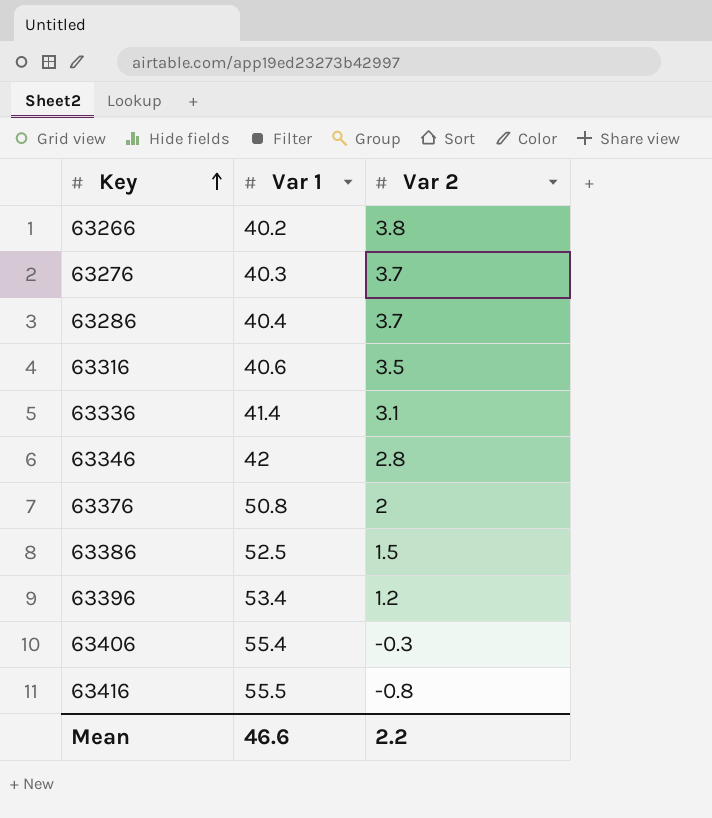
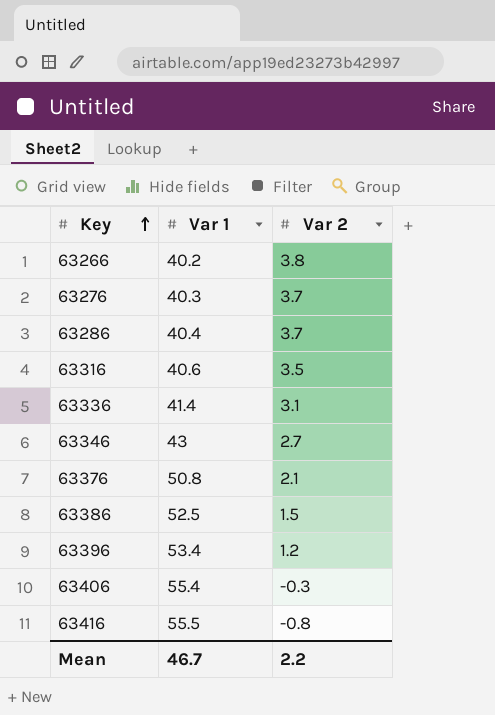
63346 | Var 1: 42 -> 43
63346 | Var 2: 2.8 -> 2.7
63376 | Var 2: 2 -> 2.1
Mean | Var 1: 46.6 -> 46.7

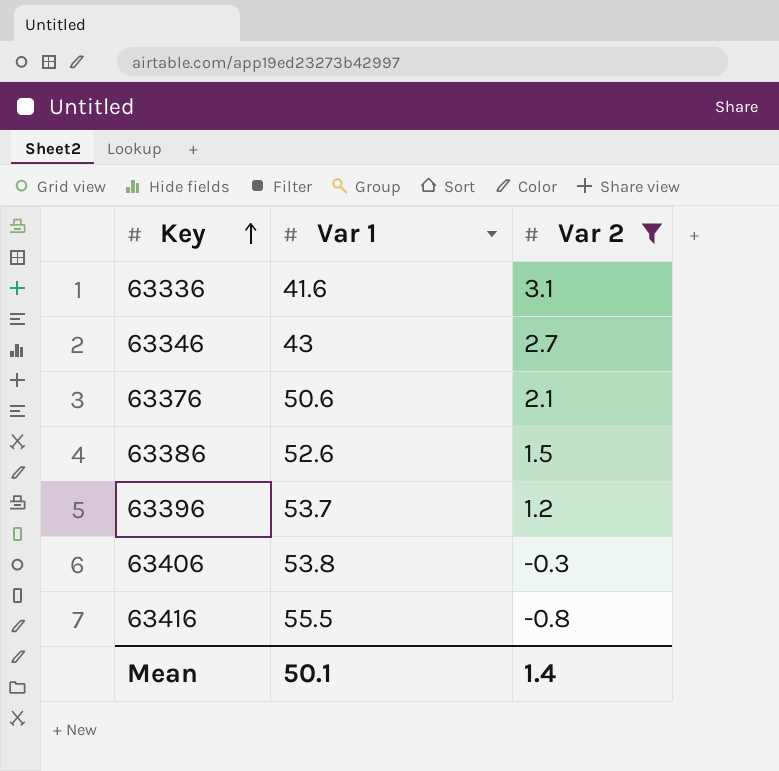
filter: none -> Var 2 <= 3.1
63336 | Var 1: 41.4 -> 41.6
63376 | Var 1: 50.8 -> 50.6
63386 | Var 1: 52.5 -> 52.6
63396 | Var 1: 53.4 -> 53.7
63406 | Var 1: 55.4 -> 53.8
Mean | Var 1: 46.7 -> 50.1
Mean | Var 2: 2.2 -> 1.4

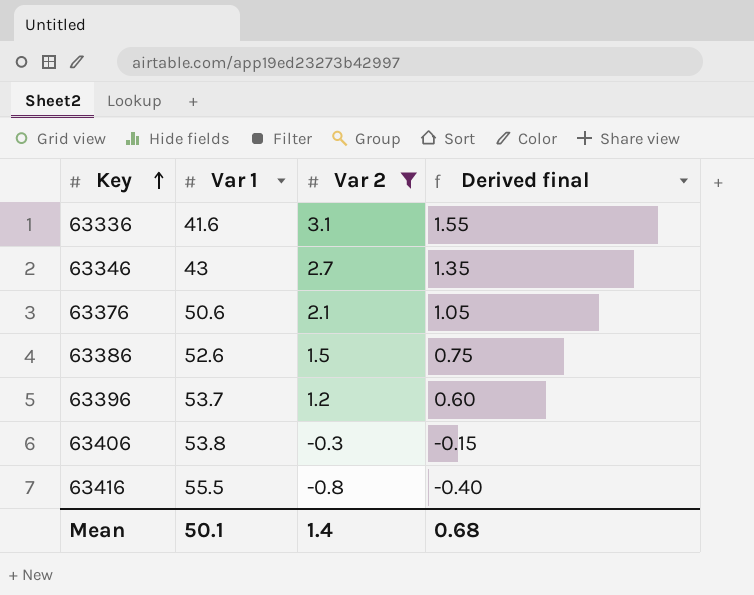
column Derived final | formula: none -> [Var 2] * 0.5

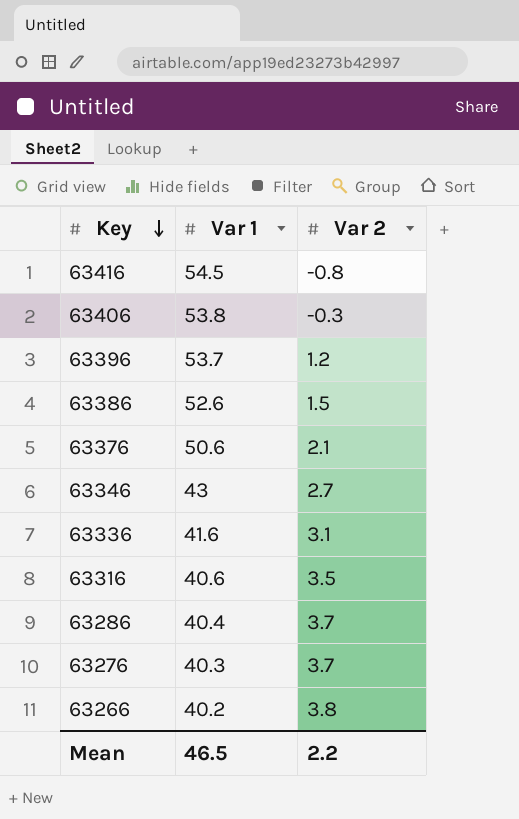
filter: Var 2 <= 3.1 -> none
row order: Key ascending -> Key descending
column Derived final | formula: [Var 2] * 0.5 -> none
63416 | Var 1: 55.5 -> 54.5
Mean | Var 1: 50.1 -> 46.5
Mean | Var 2: 1.4 -> 2.2

